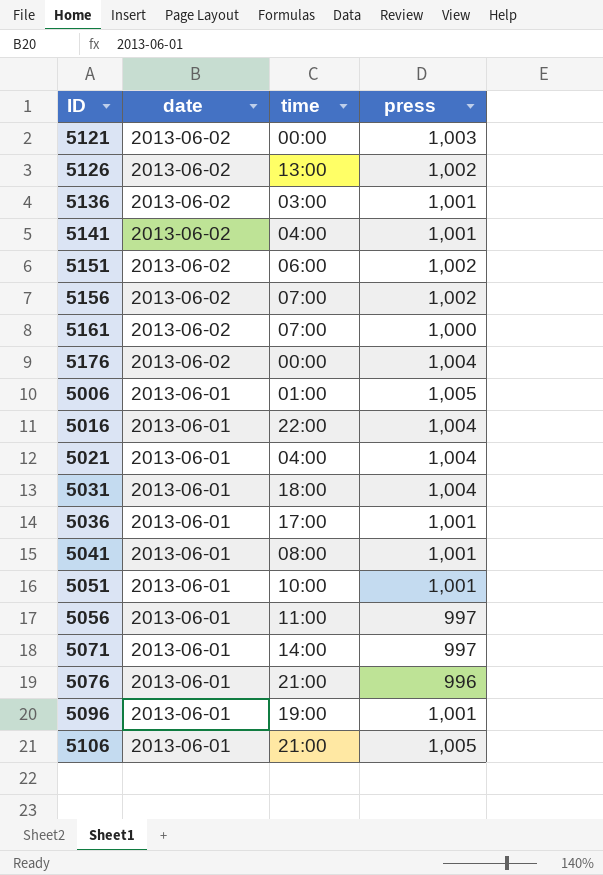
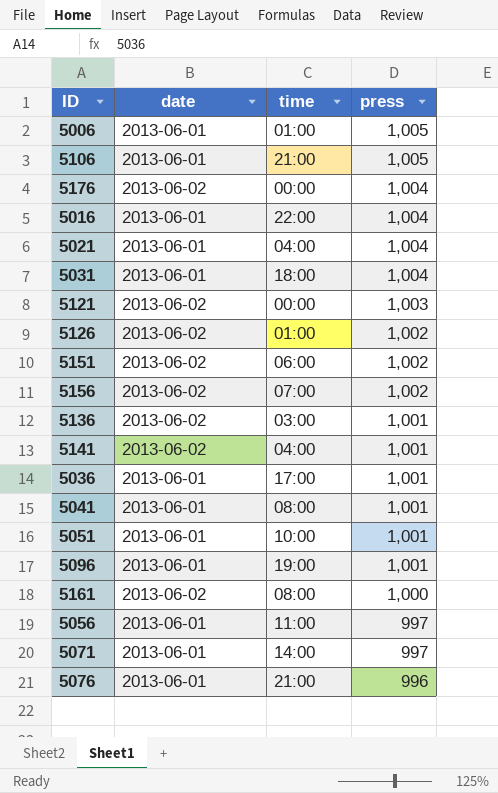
row order: date descending -> press descending
5126 | time: 13:00 -> 01:00
5161 | time: 07:00 -> 08:00

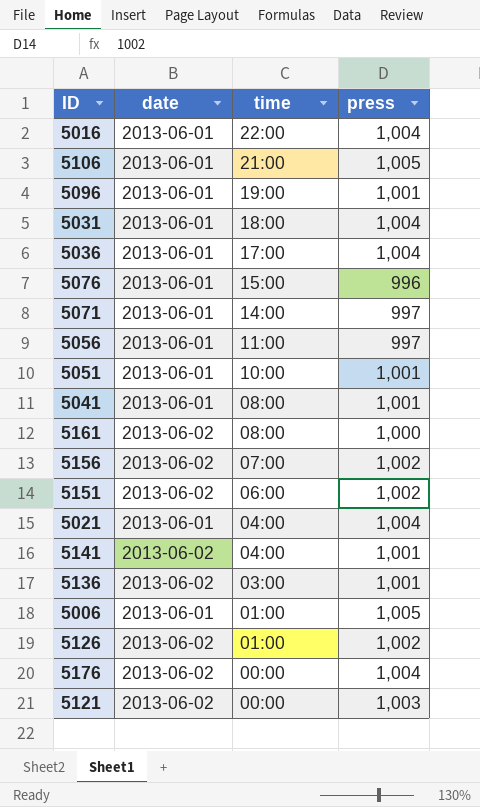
row order: press descending -> time descending
5036 | press: 1,001 -> 1,004
5076 | time: 21:00 -> 15:00

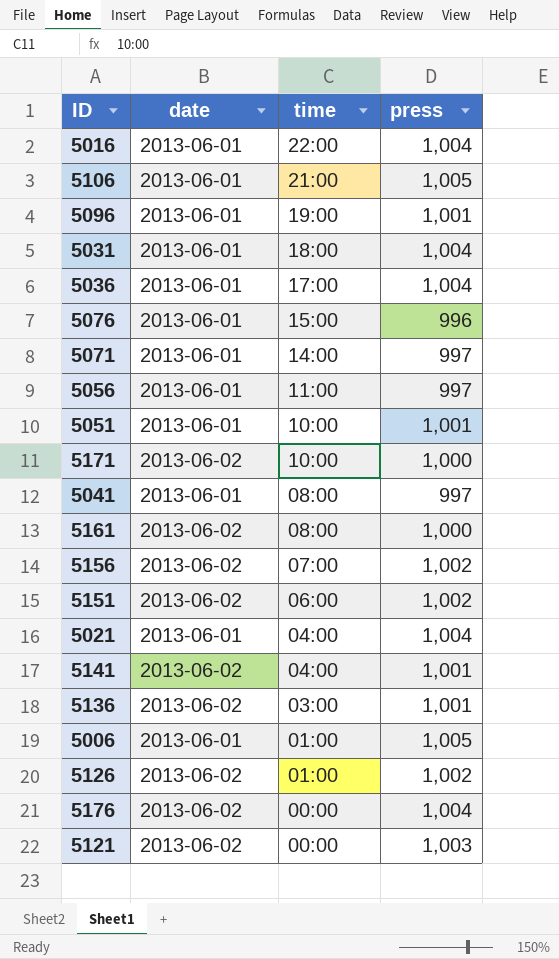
row 5171: none -> 2013-06-02 | 10:00 | 1,000
5041 | press: 1,001 -> 997

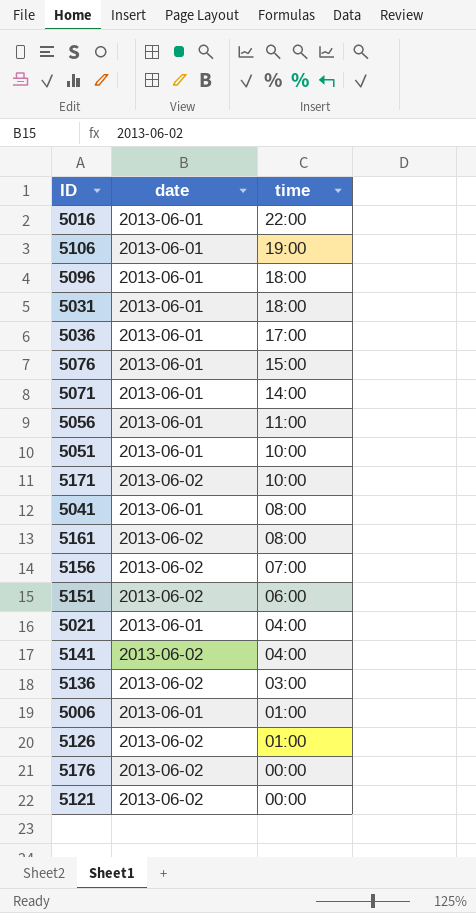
column press | position: 4 -> none
5106 | time: 21:00 -> 19:00
5096 | time: 19:00 -> 18:00

